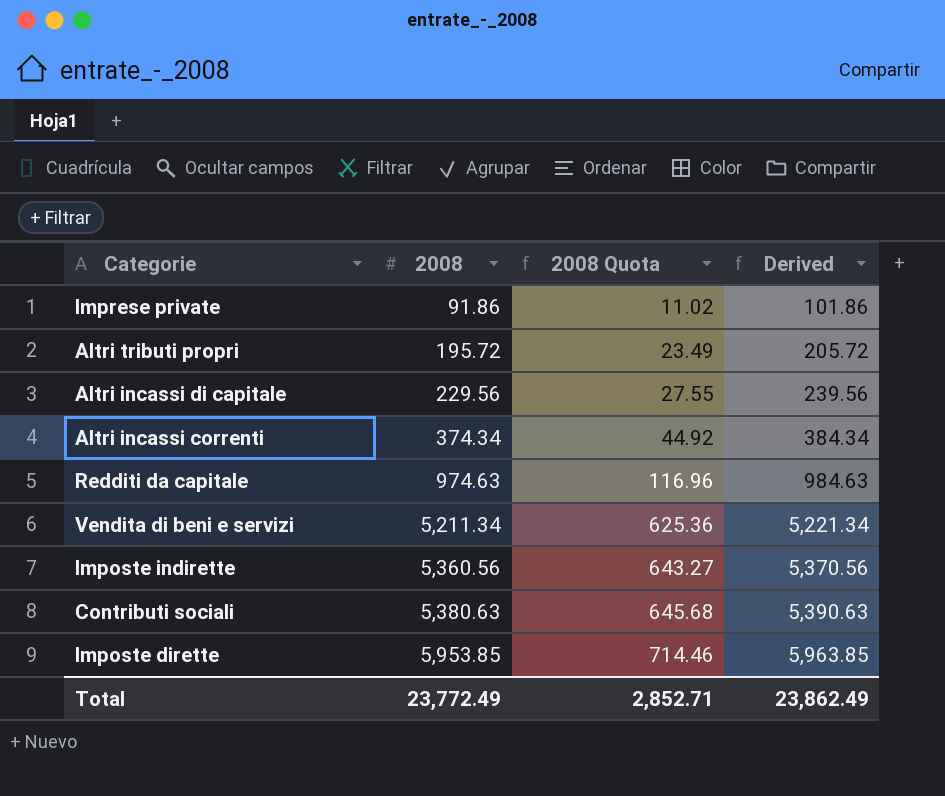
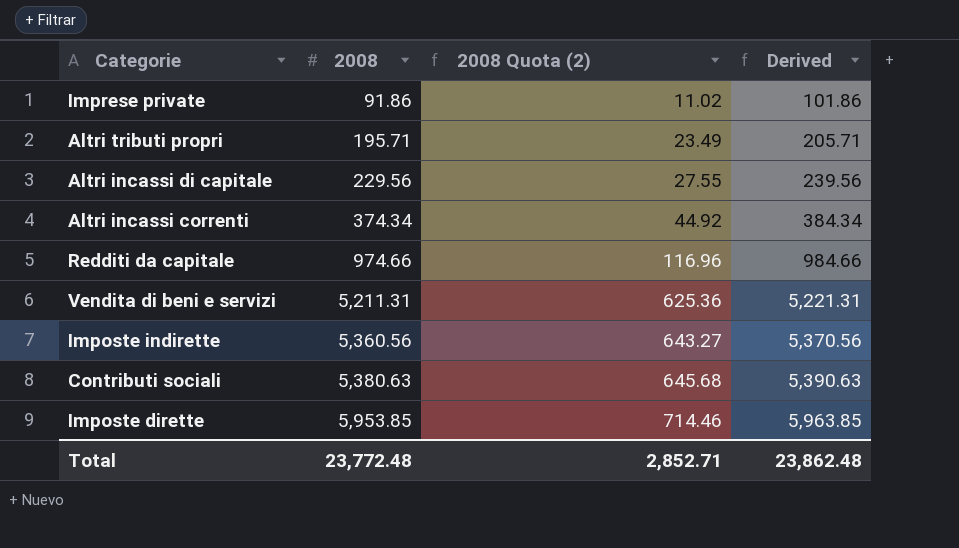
column name: 2008 Quota -> 2008 Quota (2)
Altri tributi propri | 2008: 195.72 -> 195.71
Altri tributi propri | Derived: 205.72 -> 205.71
Redditi da capitale | 2008: 974.63 -> 974.66
Redditi da capitale | Derived: 984.63 -> 984.66
Vendita di beni e servizi | 2008: 5,211.34 -> 5,211.31
Vendita di beni e servizi | Derived: 5,221.34 -> 5,221.31
Total | 2008: 23,772.49 -> 23,772.48
Total | Derived: 23,862.49 -> 23,862.48

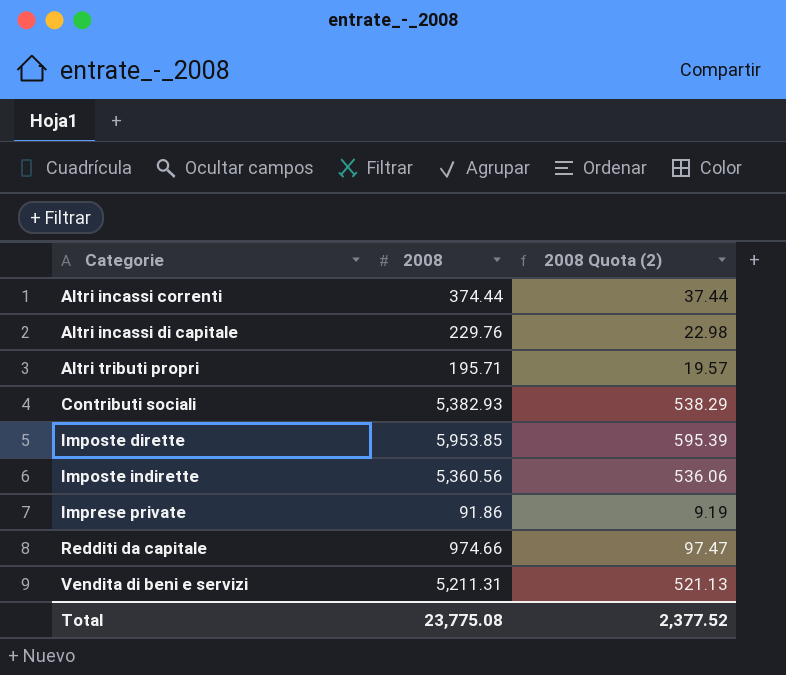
row order: 2008 ascending -> Categorie ascending
column Derived | formula: [2008] + 10 -> none
column 2008 Quota (2) | formula: [2008] * 0.12 -> [2008] * 0.1
Altri incassi correnti | 2008: 374.34 -> 374.44
Altri incassi di capitale | 2008: 229.56 -> 229.76
Contributi sociali | 2008: 5,380.63 -> 5,382.93
Total | 2008: 23,772.48 -> 23,775.08
Total | 2008 Quota (2): 2,852.71 -> 2,377.52

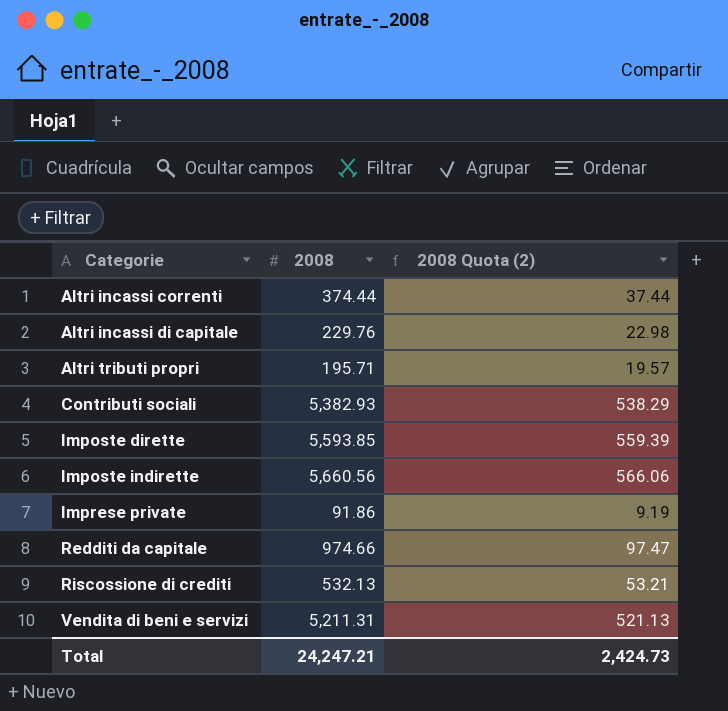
Imposte dirette | 2008: 5,953.85 -> 5,593.85
Imposte dirette | 2008 Quota (2): 595.39 -> 559.39
Imposte indirette | 2008: 5,360.56 -> 5,660.56
Imposte indirette | 2008 Quota (2): 536.06 -> 566.06
row Riscossione di crediti: none -> 532.13 | 53.21
Total | 2008: 23,775.08 -> 24,247.21
Total | 2008 Quota (2): 2,377.52 -> 2,424.73

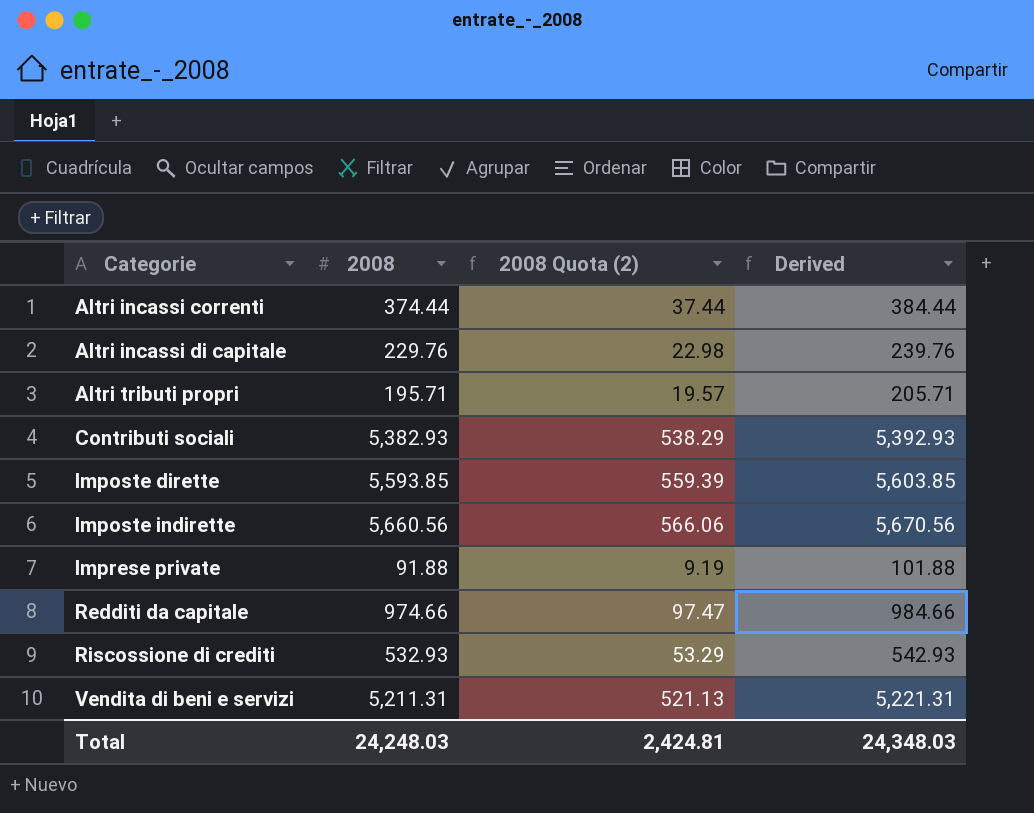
column Derived | formula: none -> [2008] + 10
Imprese private | 2008: 91.86 -> 91.88
Riscossione di crediti | 2008: 532.13 -> 532.93
Riscossione di crediti | 2008 Quota (2): 53.21 -> 53.29
Total | 2008: 24,247.21 -> 24,248.03
Total | 2008 Quota (2): 2,424.73 -> 2,424.81

